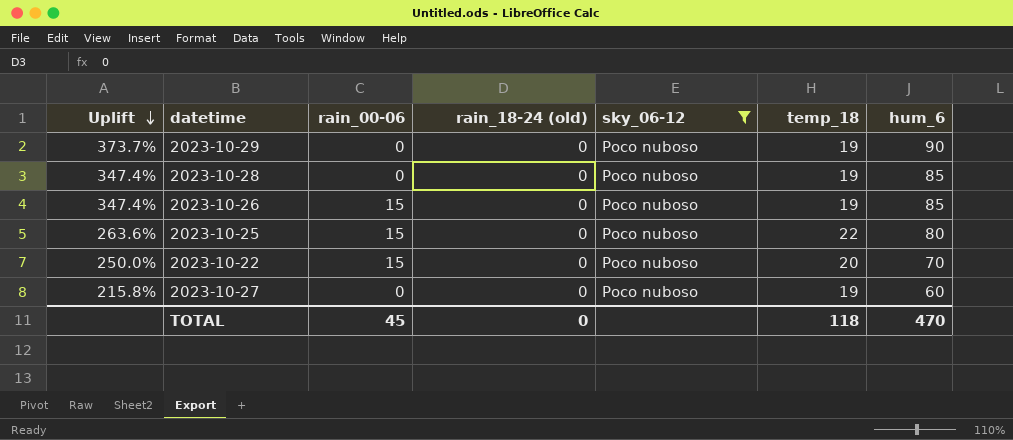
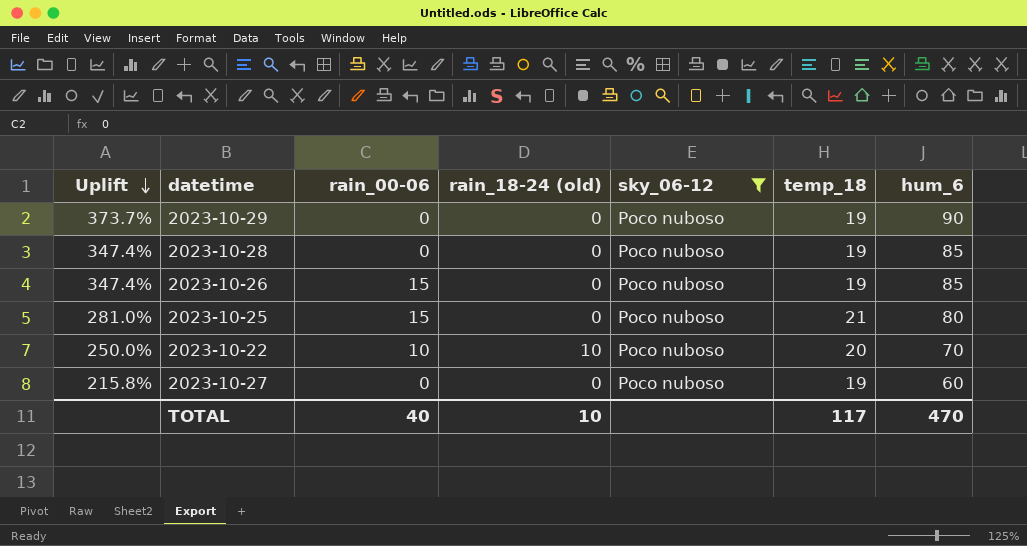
2023-10-25 | Uplift: 263.6% -> 281.0%
2023-10-25 | temp_18: 22 -> 21
2023-10-22 | rain_00-06: 15 -> 10
2023-10-22 | rain_18-24 (old): 0 -> 10
TOTAL | rain_00-06: 45 -> 40
TOTAL | rain_18-24 (old): 0 -> 10
TOTAL | temp_18: 118 -> 117

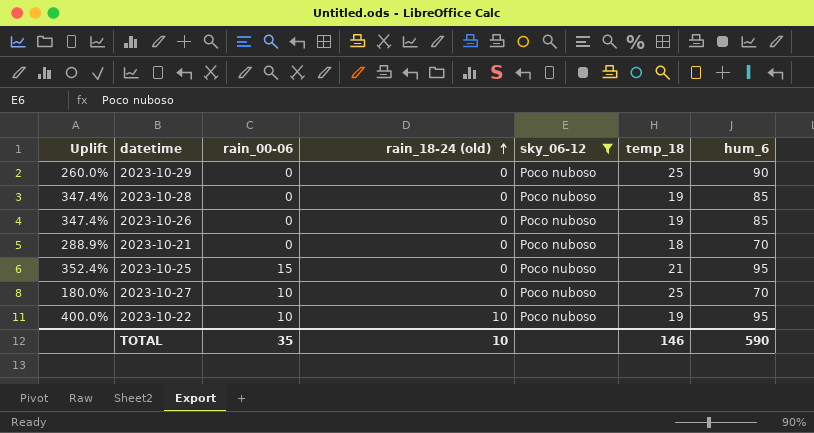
row order: Uplift descending -> rain_18-24 (old) ascending
2023-10-29 | Uplift: 373.7% -> 260.0%
2023-10-29 | temp_18: 19 -> 25
2023-10-26 | rain_00-06: 15 -> 0
row 2023-10-21: none -> 288.9% | 0 | 0 | Poco nuboso | 18 | 70
2023-10-25 | Uplift: 281.0% -> 352.4%
2023-10-25 | hum_6: 80 -> 95
2023-10-27 | Uplift: 215.8% -> 180.0%
2023-10-27 | rain_00-06: 0 -> 10
2023-10-27 | temp_18: 19 -> 25
2023-10-27 | hum_6: 60 -> 70
2023-10-22 | Uplift: 250.0% -> 400.0%
2023-10-22 | temp_18: 20 -> 19
2023-10-22 | hum_6: 70 -> 95
TOTAL | rain_00-06: 40 -> 35
TOTAL | temp_18: 117 -> 146
TOTAL | hum_6: 470 -> 590

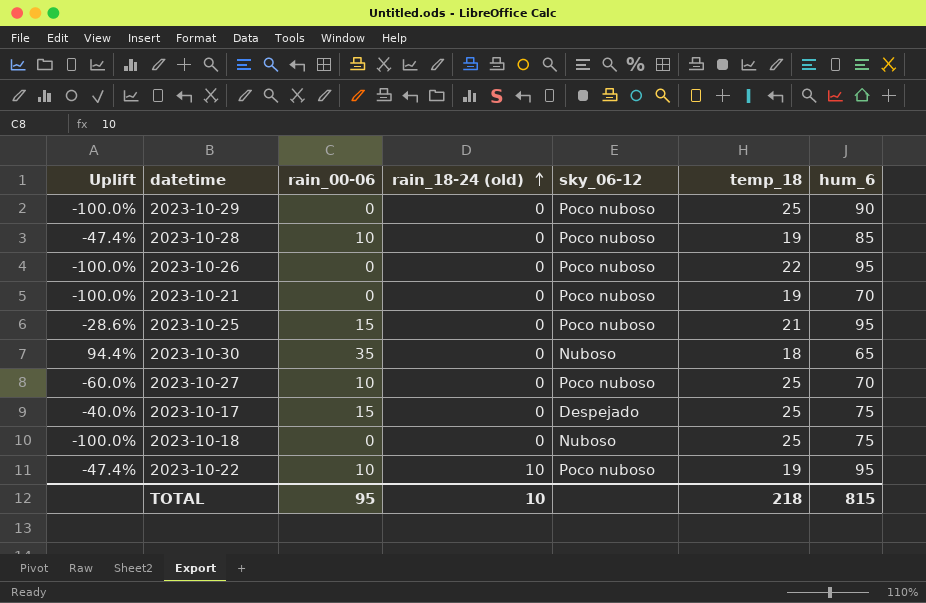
filter: sky_06-12 = Poco nuboso -> none
column Uplift | formula: ([hum_6] - [temp_18]) / [temp_18] -> ([rain_00-06] - [temp_18]) / [temp_18]
2023-10-28 | rain_00-06: 0 -> 10
2023-10-26 | temp_18: 19 -> 22
2023-10-26 | hum_6: 85 -> 95
2023-10-21 | temp_18: 18 -> 19
TOTAL | rain_00-06: 35 -> 95
TOTAL | temp_18: 146 -> 218
TOTAL | hum_6: 590 -> 815

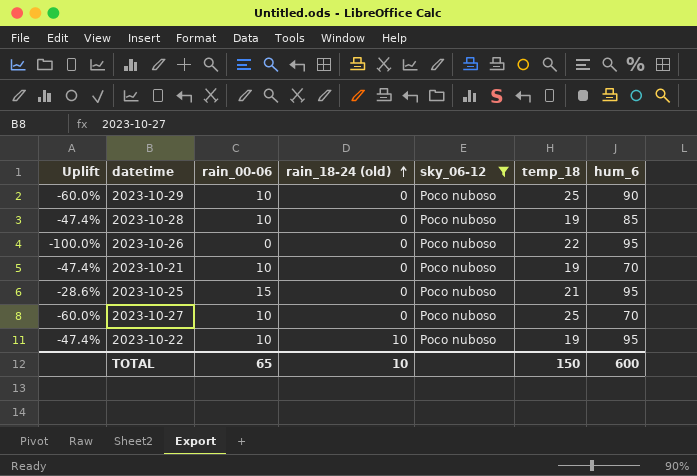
filter: none -> sky_06-12 = Poco nuboso
2023-10-29 | Uplift: -100.0% -> -60.0%
2023-10-29 | rain_00-06: 0 -> 10
2023-10-21 | Uplift: -100.0% -> -47.4%
2023-10-21 | rain_00-06: 0 -> 10
TOTAL | rain_00-06: 95 -> 65
TOTAL | temp_18: 218 -> 150
TOTAL | hum_6: 815 -> 600

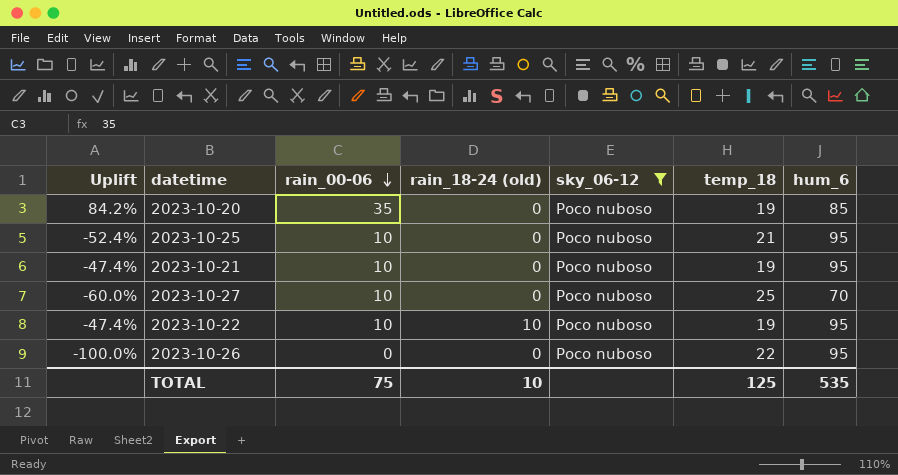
row order: rain_18-24 (old) ascending -> rain_00-06 descending
row 2023-10-29: -60.0% | 10 | 0 | Poco nuboso | 25 | 90 -> none
row 2023-10-28: -47.4% | 10 | 0 | Poco nuboso | 19 | 85 -> none
row 2023-10-20: none -> 84.2% | 35 | 0 | Poco nuboso | 19 | 85
2023-10-25 | Uplift: -28.6% -> -52.4%
2023-10-25 | rain_00-06: 15 -> 10
2023-10-21 | hum_6: 70 -> 95
TOTAL | rain_00-06: 65 -> 75
TOTAL | temp_18: 150 -> 125
TOTAL | hum_6: 600 -> 535

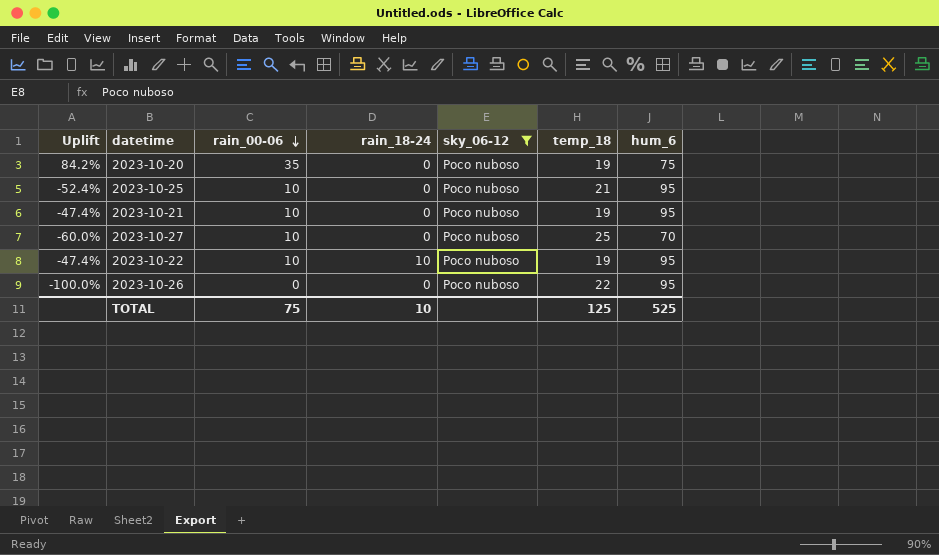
column name: rain_18-24 (old) -> rain_18-24
2023-10-20 | hum_6: 85 -> 75
TOTAL | hum_6: 535 -> 525

